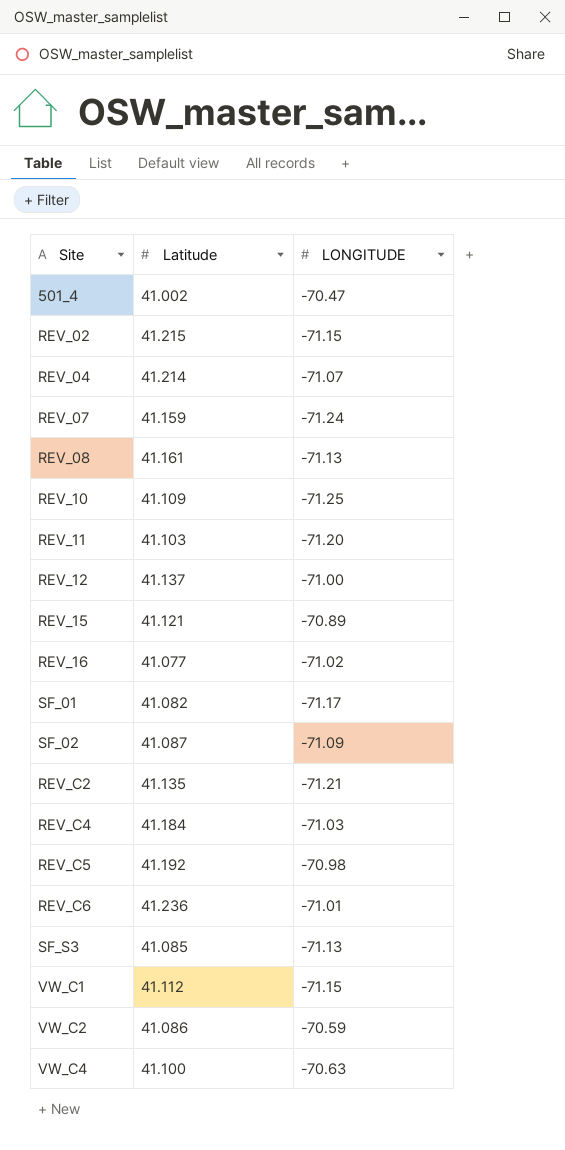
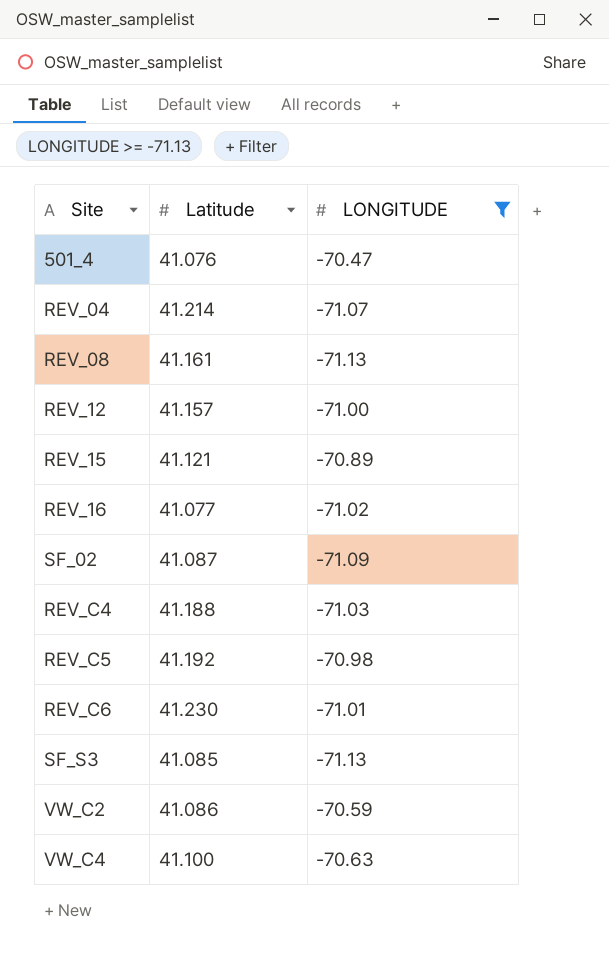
filter: none -> LONGITUDE >= -71.13
501_4 | Latitude: 41.002 -> 41.076
REV_12 | Latitude: 41.137 -> 41.157
REV_C4 | Latitude: 41.184 -> 41.188
REV_C6 | Latitude: 41.236 -> 41.230

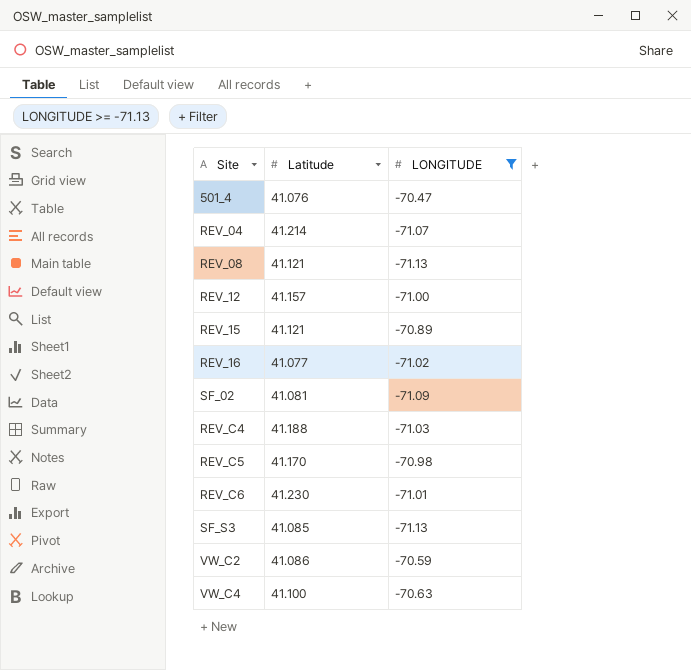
REV_08 | Latitude: 41.161 -> 41.121
SF_02 | Latitude: 41.087 -> 41.081
REV_C5 | Latitude: 41.192 -> 41.170

